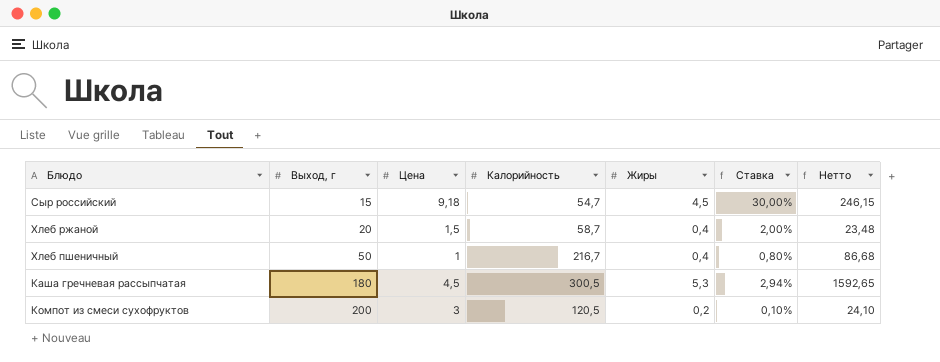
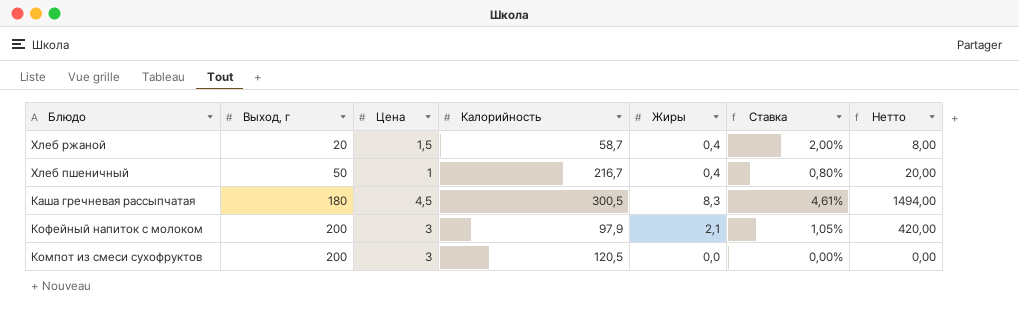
column Нетто | formula: [Калорийность] * [Жиры] -> [Выход, г] * [Жиры]
row Сыр российский: 15 | 9,18 | 54,7 | 4,5 | 30,00% | 246,15 -> none
Каша гречневая рассыпчатая | Жиры: 5,3 -> 8,3
Каша гречневая рассыпчатая | Ставка: 2,94% -> 4,61%
row Кофейный напиток с молоком: none -> 200 | 3 | 97,9 | 2,1 | 1,05% | 420,00
Компот из смеси сухофруктов | Жиры: 0,2 -> 0,0
Компот из смеси сухофруктов | Ставка: 0,10% -> 0,00%

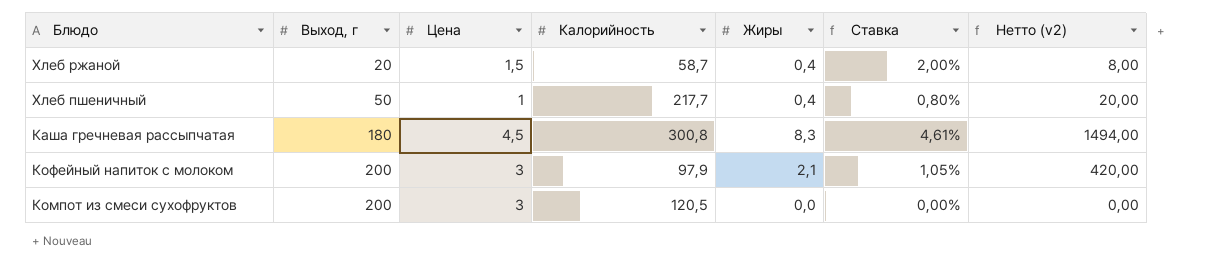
column name: Нетто -> Нетто (v2)
Хлеб пшеничный | Калорийность: 216,7 -> 217,7
Каша гречневая рассыпчатая | Калорийность: 300,5 -> 300,8

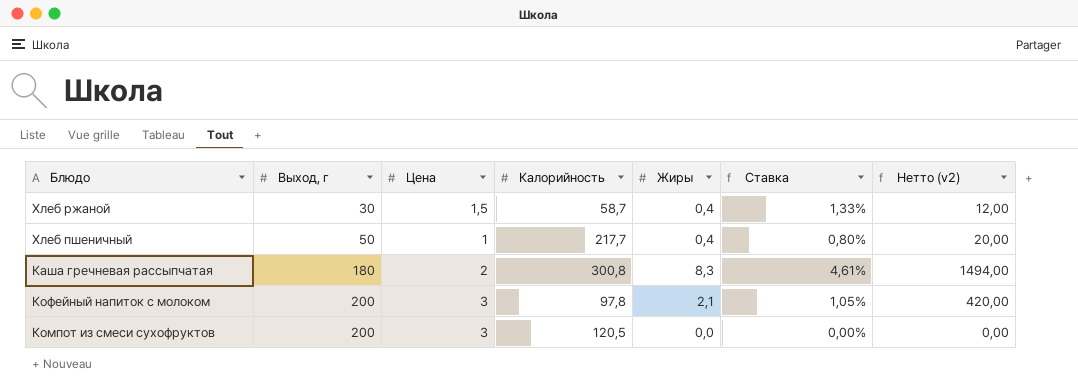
Хлеб ржаной | Выход, г: 20 -> 30
Хлеб ржаной | Ставка: 2,00% -> 1,33%
Хлеб ржаной | Нетто (v2): 8,00 -> 12,00
Каша гречневая рассыпчатая | Цена: 4,5 -> 2
Кофейный напиток с молоком | Калорийность: 97,9 -> 97,8

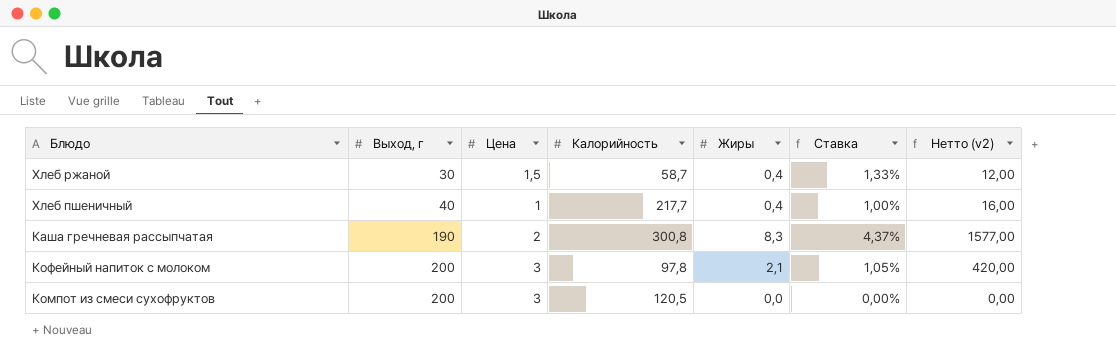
Хлеб пшеничный | Выход, г: 50 -> 40
Хлеб пшеничный | Ставка: 0,80% -> 1,00%
Хлеб пшеничный | Нетто (v2): 20,00 -> 16,00
Каша гречневая рассыпчатая | Выход, г: 180 -> 190
Каша гречневая рассыпчатая | Ставка: 4,61% -> 4,37%
Каша гречневая рассыпчатая | Нетто (v2): 1494,00 -> 1577,00

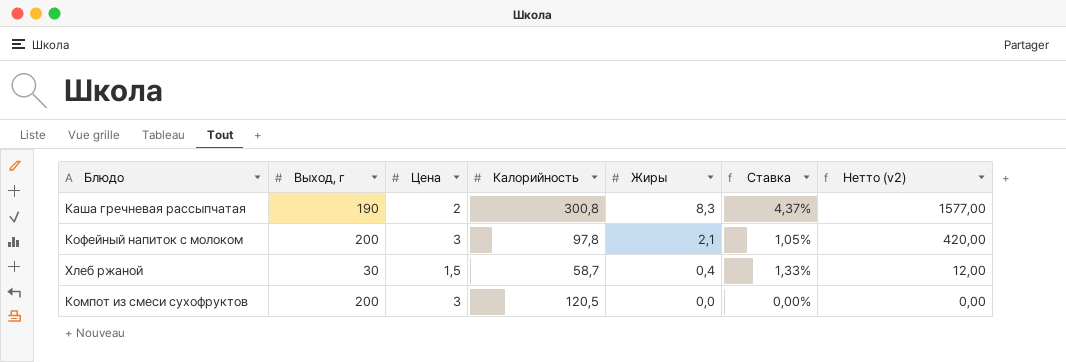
row order: Выход, г ascending -> Жиры descending
row Хлеб пшеничный: 40 | 1 | 217,7 | 0,4 | 1,00% | 16,00 -> none

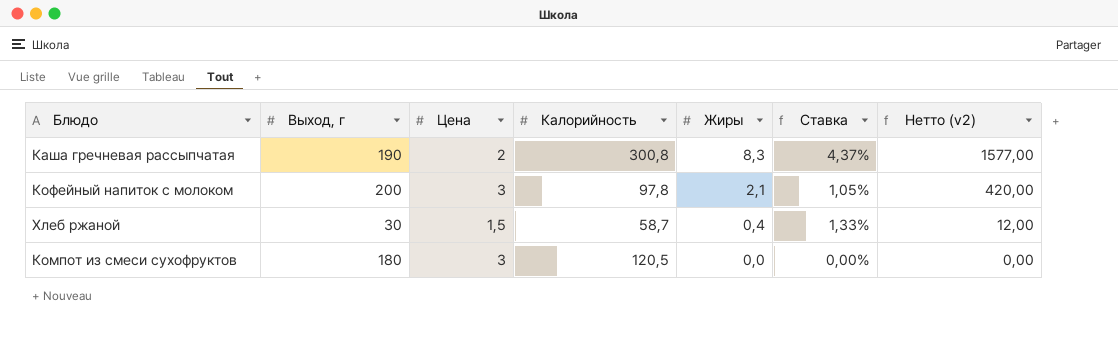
Компот из смеси сухофруктов | Выход, г: 200 -> 180

